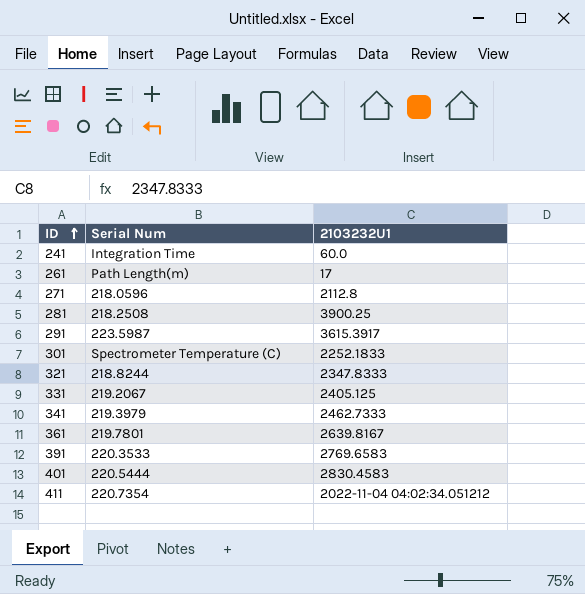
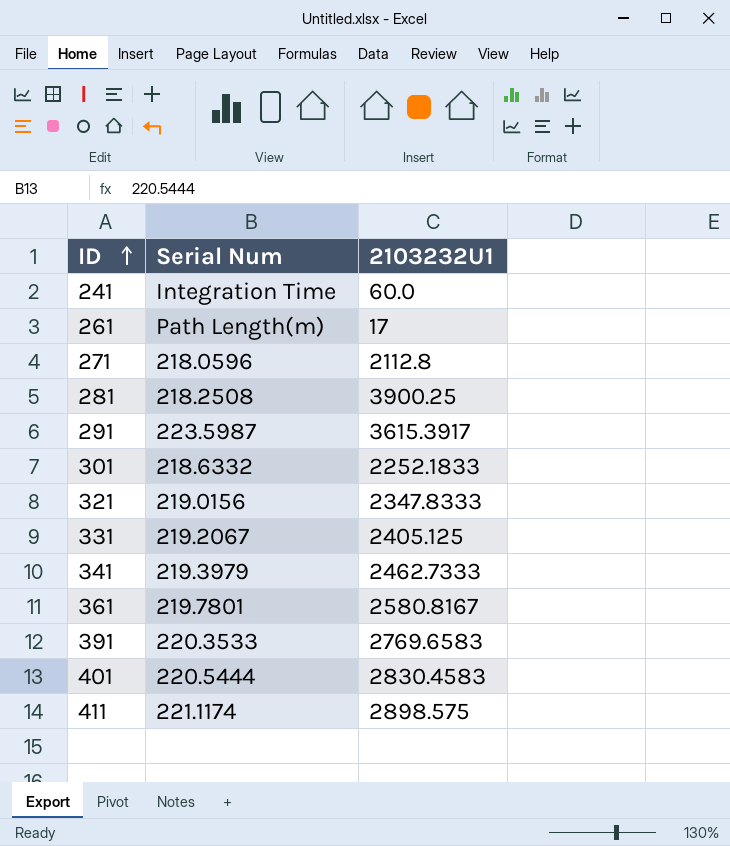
301 | Serial Num: Spectrometer Temperature (C) -> 218.6332
321 | Serial Num: 218.8244 -> 219.0156
361 | 2103232U1: 2639.8167 -> 2580.8167
411 | Serial Num: 220.7354 -> 221.1174
411 | 2103232U1: 2022-11-04 04:02:34.051212 -> 2898.575

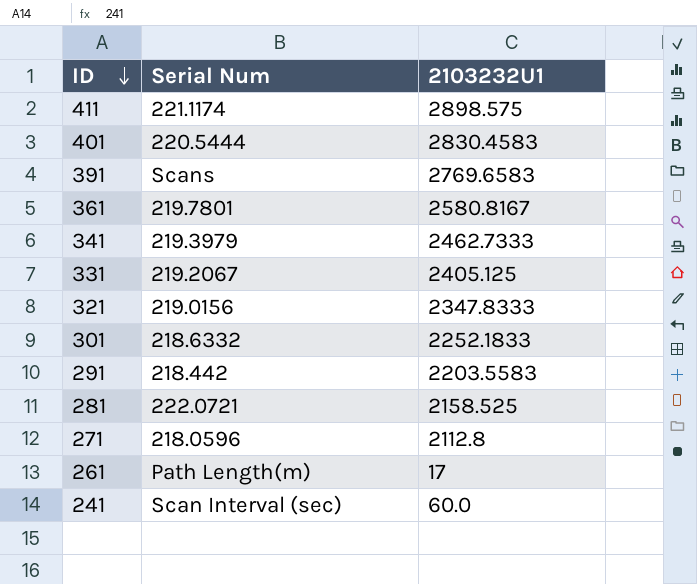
row order: ID ascending -> ID descending
391 | Serial Num: 220.3533 -> Scans
291 | Serial Num: 223.5987 -> 218.442
291 | 2103232U1: 3615.3917 -> 2203.5583
281 | Serial Num: 218.2508 -> 222.0721
281 | 2103232U1: 3900.25 -> 2158.525
241 | Serial Num: Integration Time -> Scan Interval (sec)

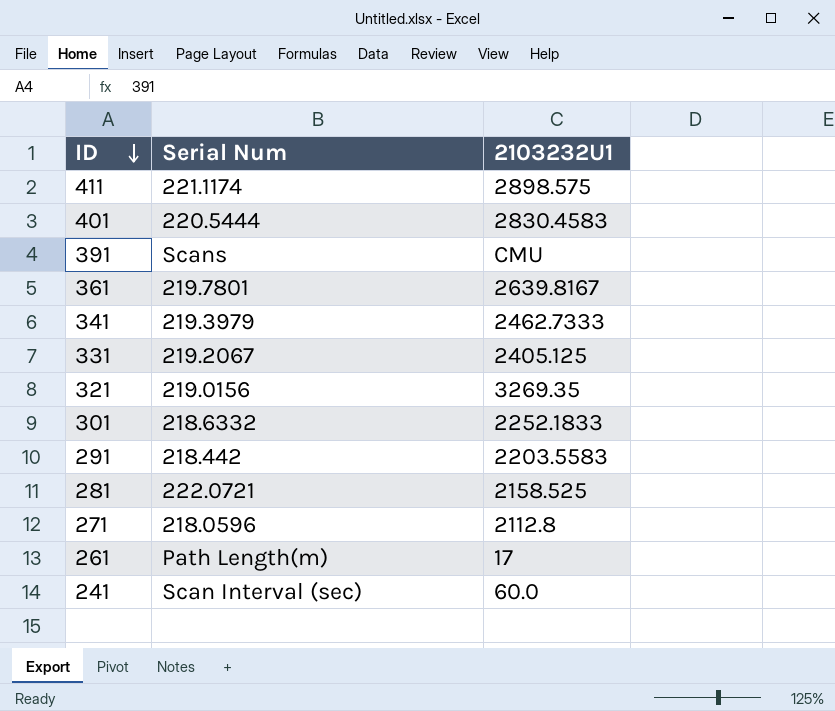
391 | 2103232U1: 2769.6583 -> CMU
361 | 2103232U1: 2580.8167 -> 2639.8167
321 | 2103232U1: 2347.8333 -> 3269.35

